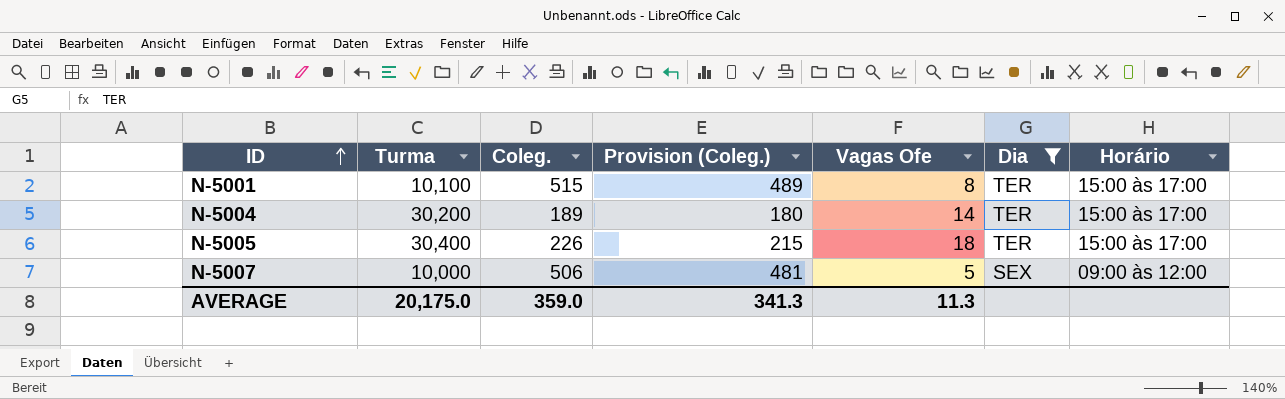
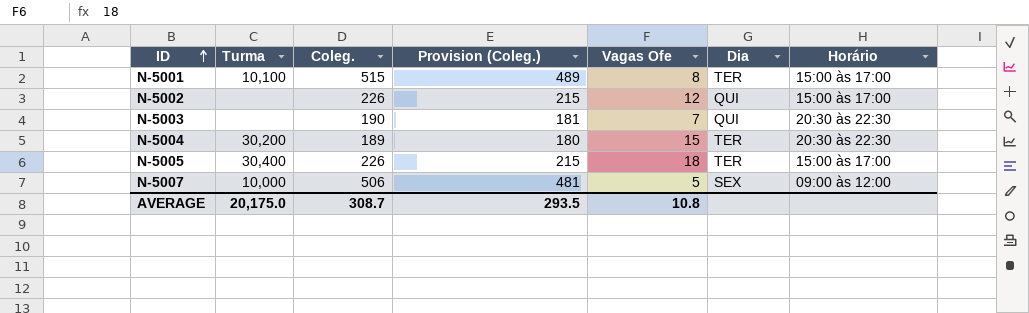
filter: Dia != QUI -> none
N-5004 | Vagas Ofe: 14 -> 15
N-5004 | Horário: 15:00 às 17:00 -> 20:30 às 22:30
AVERAGE | Coleg.: 359.0 -> 308.7
AVERAGE | Provision (Coleg.): 341.3 -> 293.5
AVERAGE | Vagas Ofe: 11.3 -> 10.8

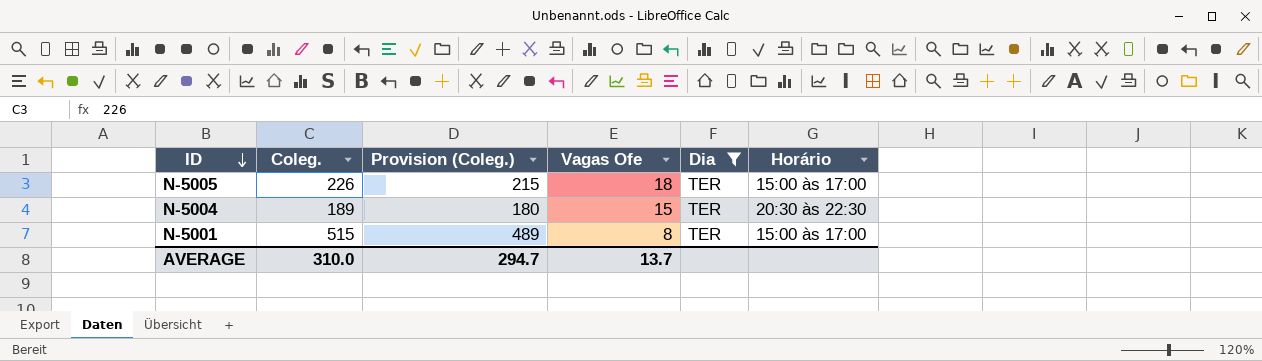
filter: none -> Dia = TER
row order: ID ascending -> ID descending
column Turma | position: 2 -> none
AVERAGE | Coleg.: 308.7 -> 310.0
AVERAGE | Provision (Coleg.): 293.5 -> 294.7
AVERAGE | Vagas Ofe: 10.8 -> 13.7

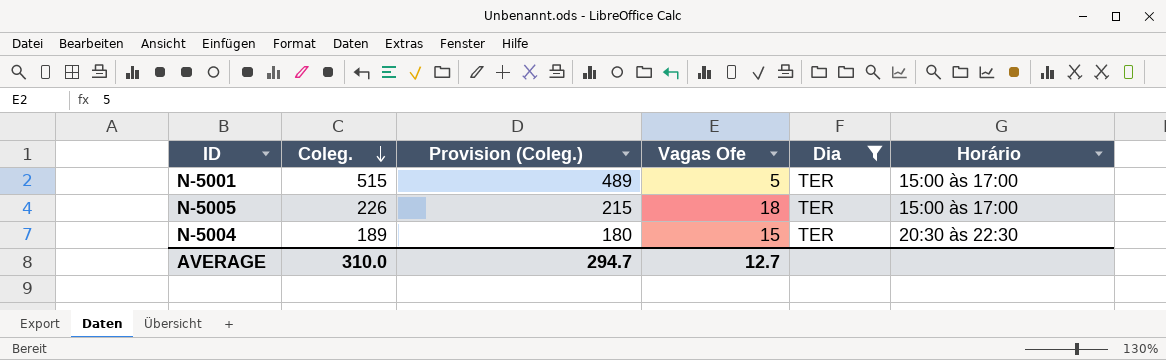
row order: ID descending -> Coleg. descending
N-5001 | Vagas Ofe: 8 -> 5
AVERAGE | Vagas Ofe: 13.7 -> 12.7

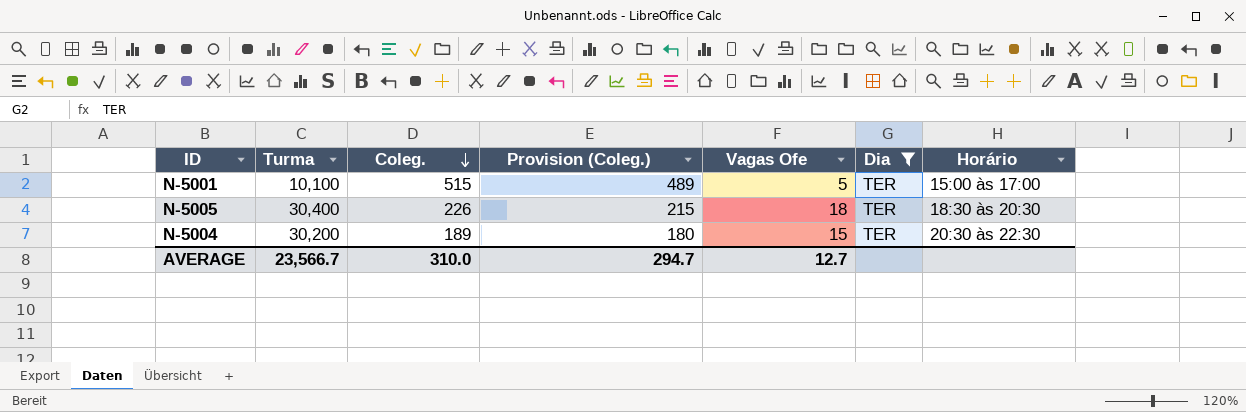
column Turma | position: none -> 2
N-5005 | Horário: 15:00 às 17:00 -> 18:30 às 20:30

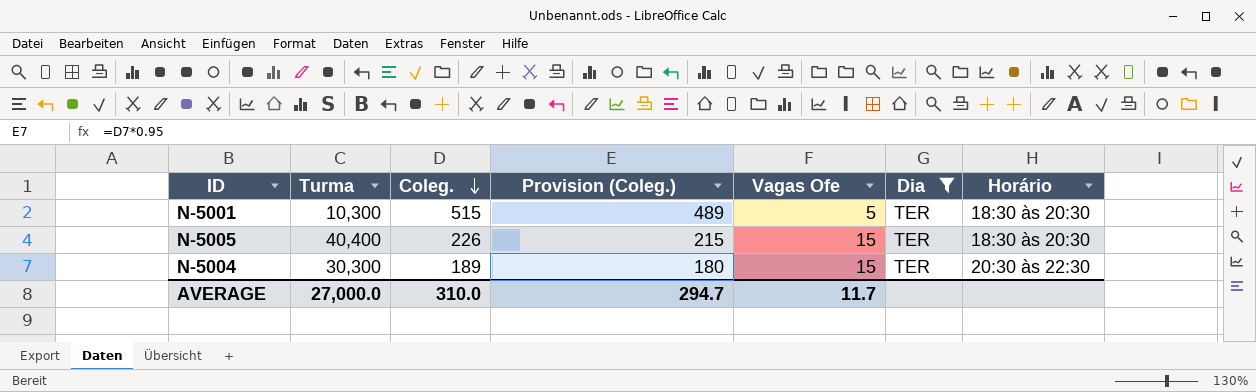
N-5001 | Turma: 10,100 -> 10,300
N-5001 | Horário: 15:00 às 17:00 -> 18:30 às 20:30
N-5005 | Turma: 30,400 -> 40,400
N-5005 | Vagas Ofe: 18 -> 15
N-5004 | Turma: 30,200 -> 30,300
AVERAGE | Turma: 23,566.7 -> 27,000.0
AVERAGE | Vagas Ofe: 12.7 -> 11.7

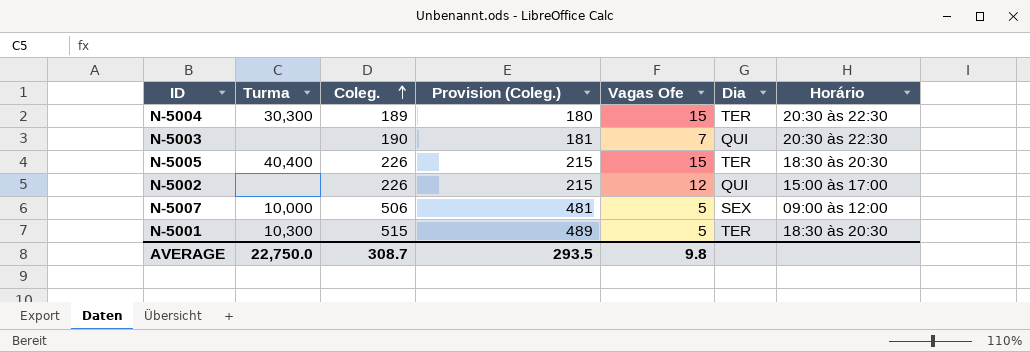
filter: Dia = TER -> none
row order: Coleg. descending -> Coleg. ascending
AVERAGE | Turma: 27,000.0 -> 22,750.0
AVERAGE | Coleg.: 310.0 -> 308.7
AVERAGE | Provision (Coleg.): 294.7 -> 293.5
AVERAGE | Vagas Ofe: 11.7 -> 9.8

